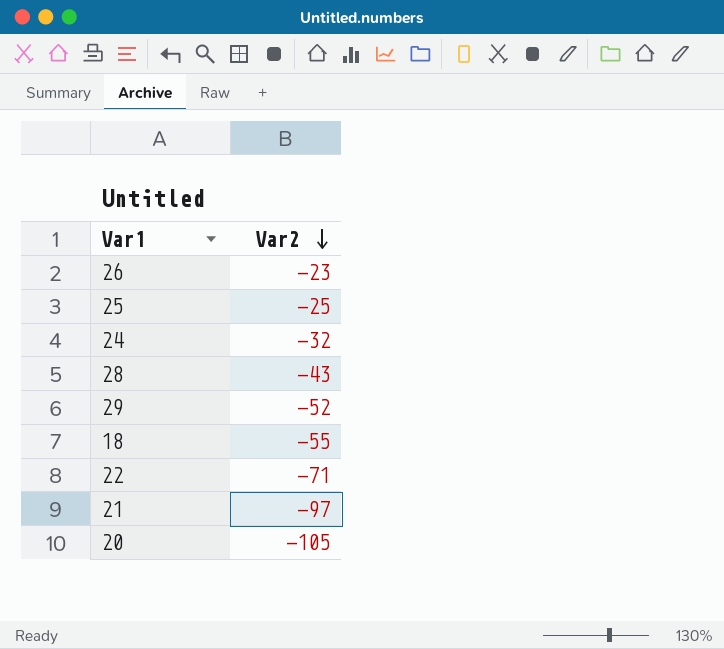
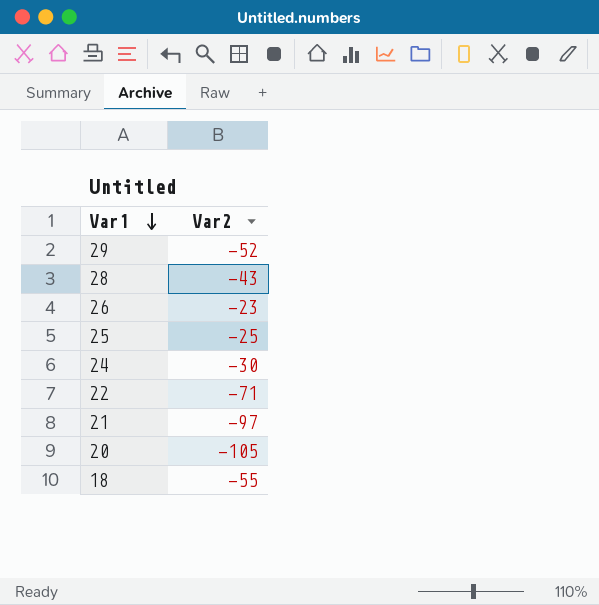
row order: Var2 descending -> Var1 descending
24 | Var2: -32 -> -30

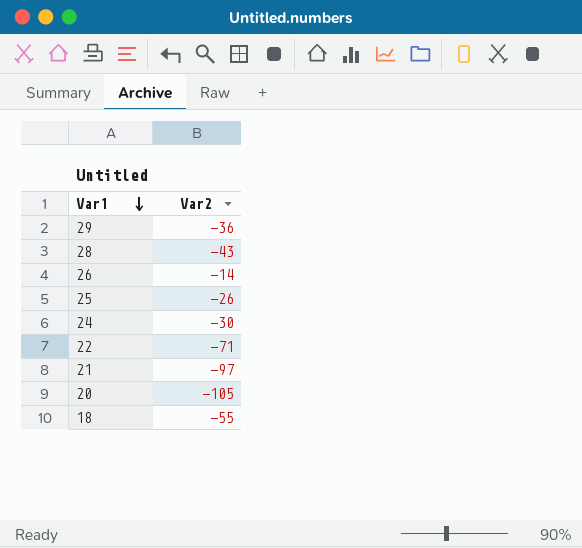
29 | Var2: -52 -> -36
26 | Var2: -23 -> -14
25 | Var2: -25 -> -26

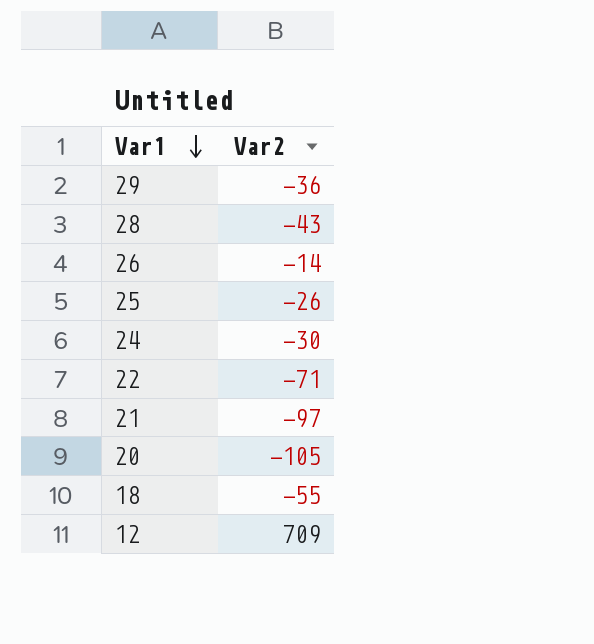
row 12: none -> 709

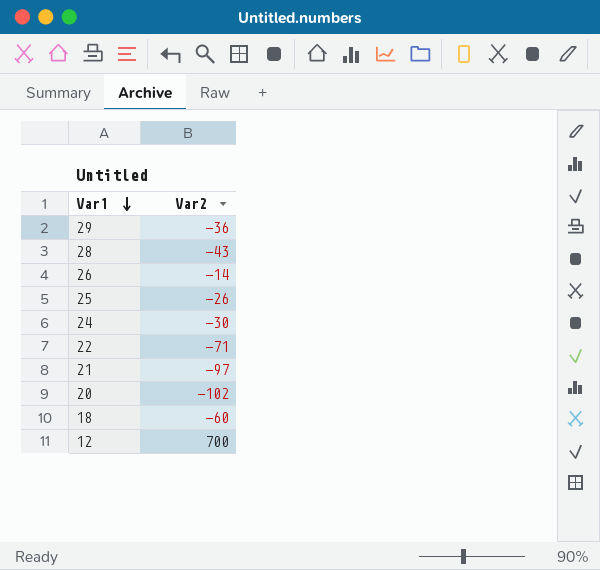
20 | Var2: -105 -> -102
18 | Var2: -55 -> -60
12 | Var2: 709 -> 700

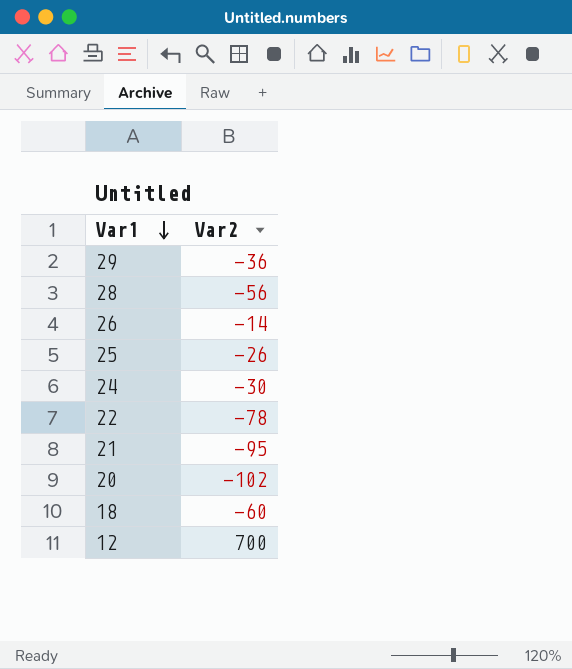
28 | Var2: -43 -> -56
22 | Var2: -71 -> -78
21 | Var2: -97 -> -95

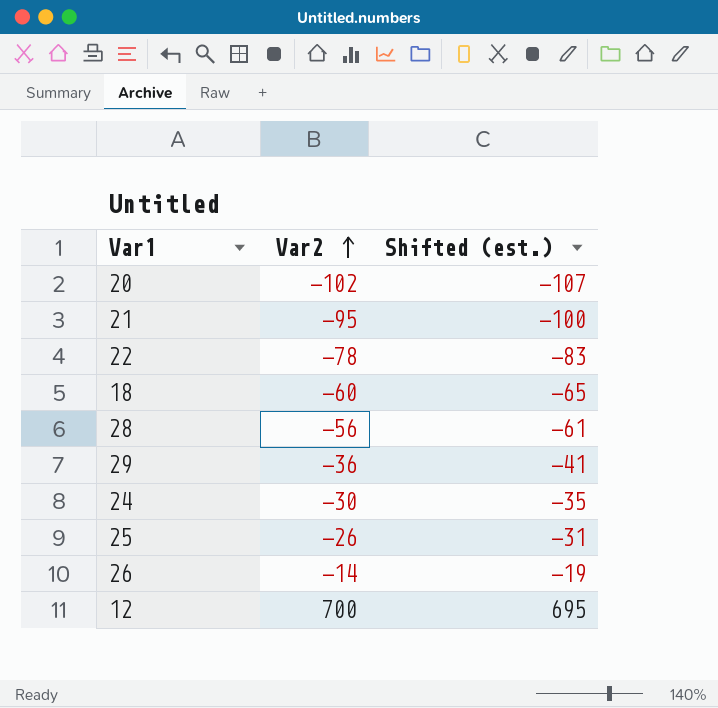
row order: Var1 descending -> Var2 ascending
column Shifted (est.) | formula: none -> [Var2] - 5

